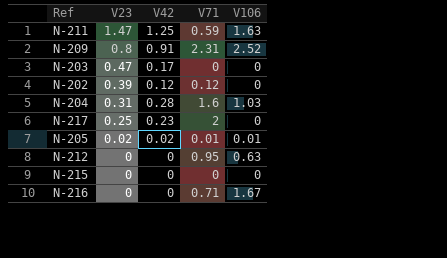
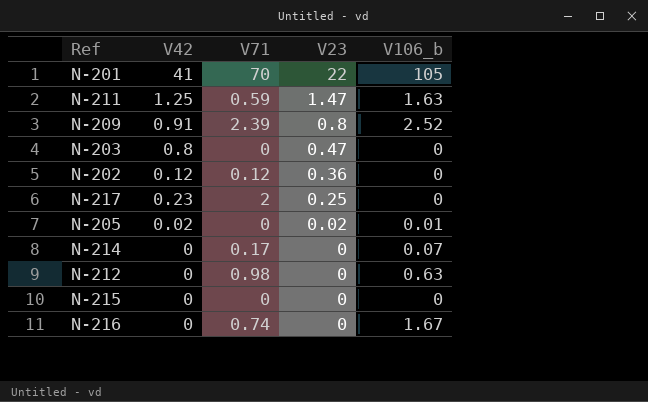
column V23 | position: 2 -> 4
column name: V106 -> V106_b
row N-204: 0.31 | 0.28 | 1.6 | 1.03 -> none
row N-201: none -> 41 | 70 | 22 | 105
N-209 | V71: 2.31 -> 2.39
N-203 | V42: 0.17 -> 0.8
N-202 | V23: 0.39 -> 0.36
N-205 | V71: 0.01 -> 0
row N-214: none -> 0 | 0.17 | 0 | 0.07
N-212 | V71: 0.95 -> 0.98
N-216 | V71: 0.71 -> 0.74

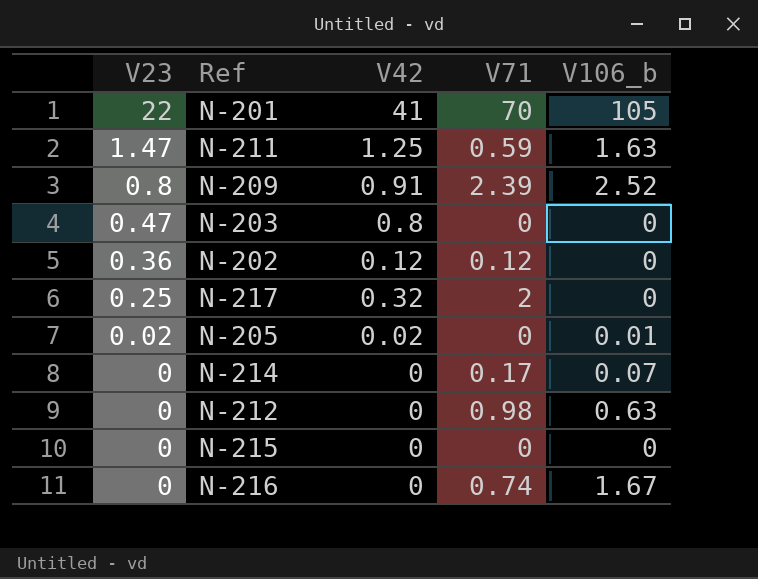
column V23 | position: 4 -> 1
N-217 | V42: 0.23 -> 0.32

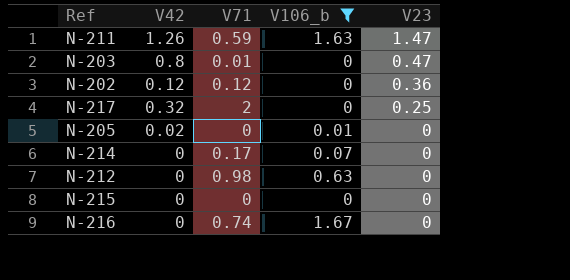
filter: none -> V106_b <= 1.67
column V23 | position: 1 -> 5
N-211 | V42: 1.25 -> 1.26
N-203 | V71: 0 -> 0.01
N-205 | V23: 0.02 -> 0

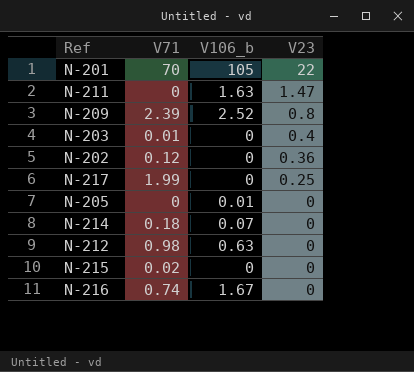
filter: V106_b <= 1.67 -> none
column V42 | position: 2 -> none
N-211 | V71: 0.59 -> 0
N-203 | V23: 0.47 -> 0.4
N-217 | V71: 2 -> 1.99
N-214 | V71: 0.17 -> 0.18
N-215 | V71: 0 -> 0.02

